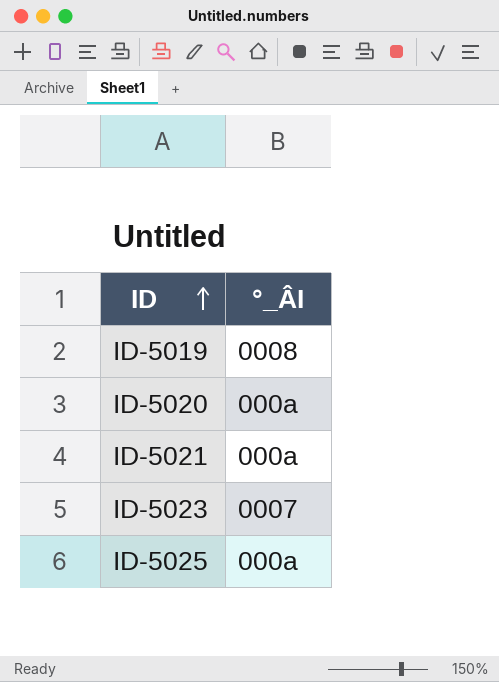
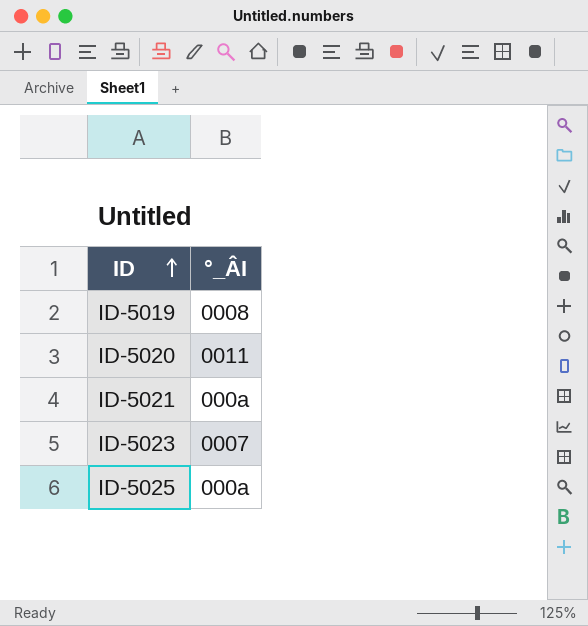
ID-5020 | °_ÂI: 000a -> 0011

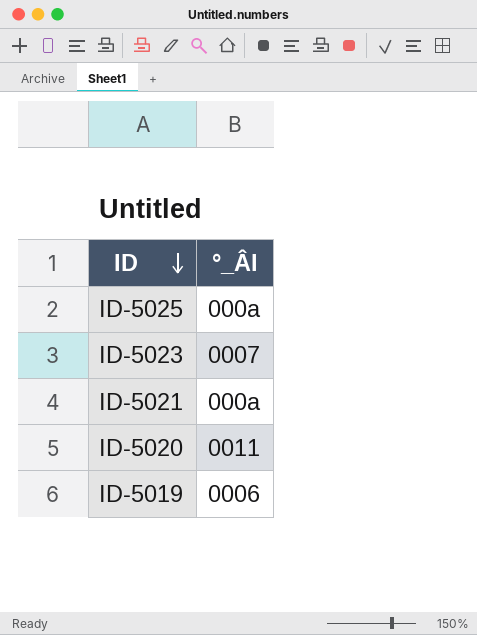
row order: ID ascending -> ID descending
ID-5019 | °_ÂI: 0008 -> 0006

